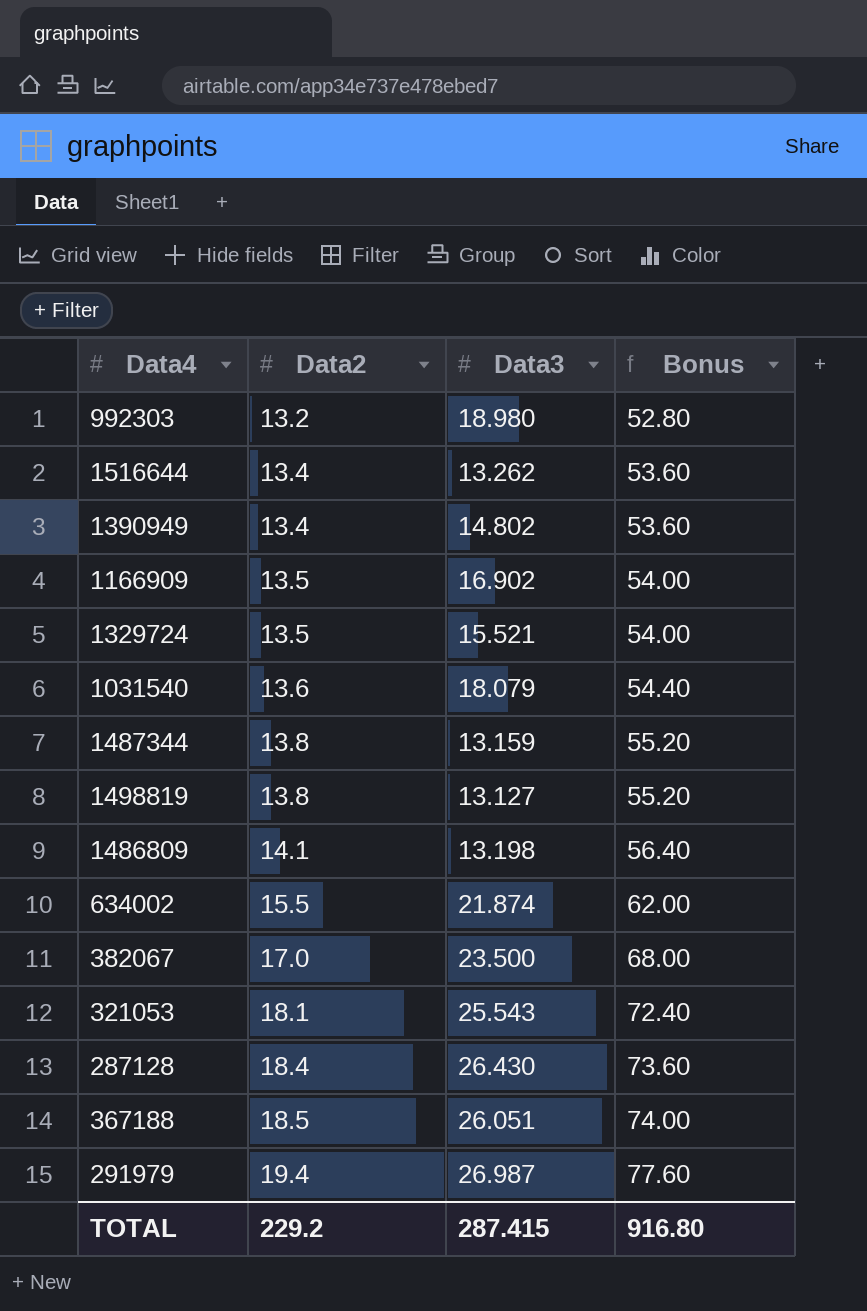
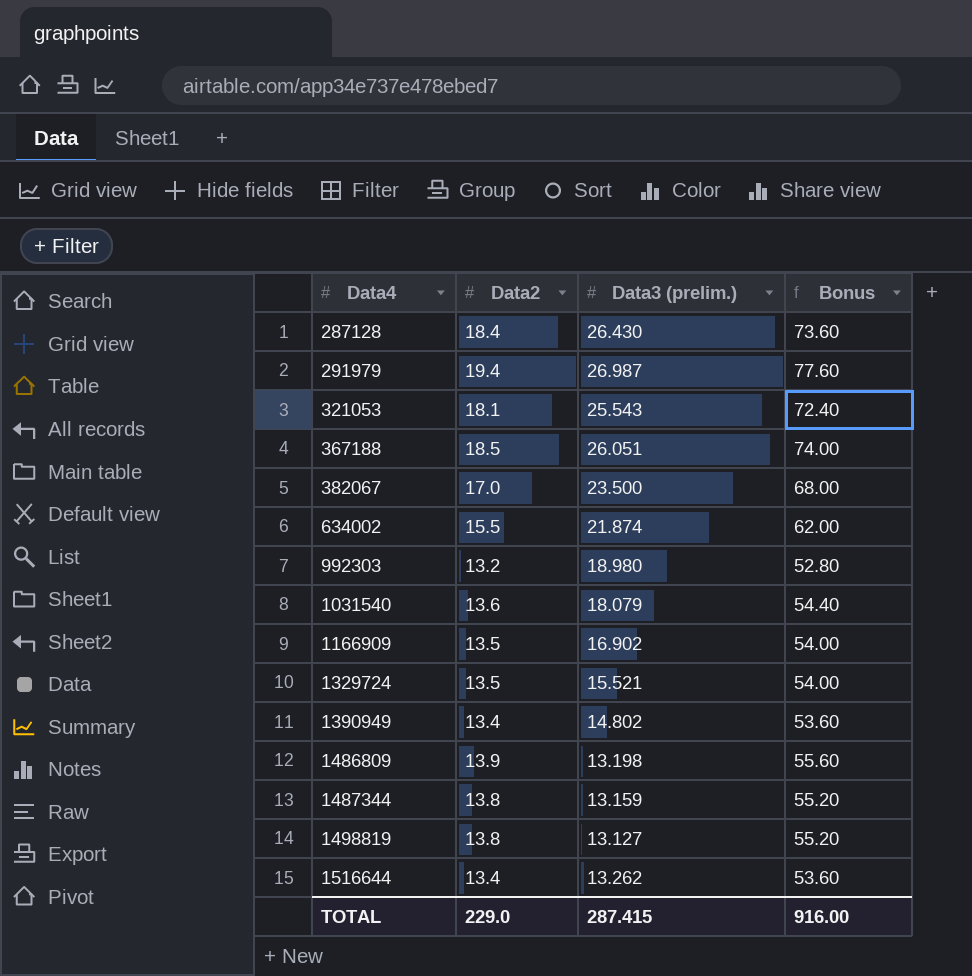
row order: Data2 ascending -> Data4 ascending
column name: Data3 -> Data3 (prelim.)
1486809 | Data2: 14.1 -> 13.9
1486809 | Bonus: 56.40 -> 55.60
TOTAL | Data2: 229.2 -> 229.0
TOTAL | Bonus: 916.80 -> 916.00

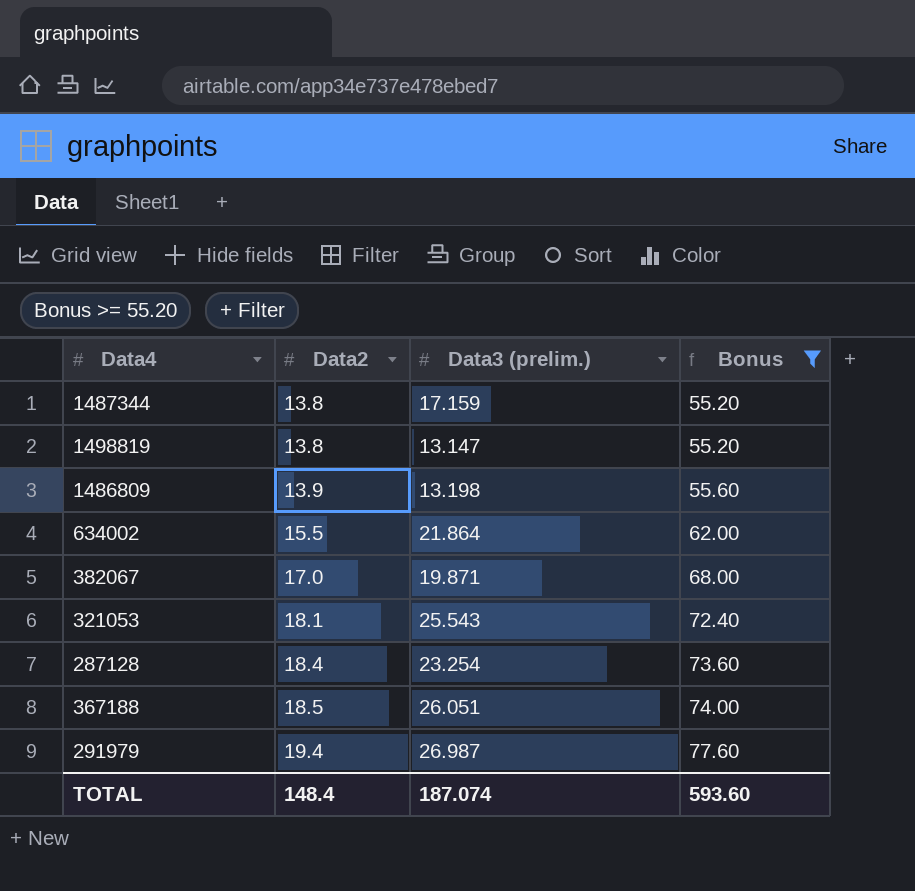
filter: none -> Bonus >= 55.20
row order: Data4 ascending -> Data2 ascending
1487344 | Data3 (prelim.): 13.159 -> 17.159
1498819 | Data3 (prelim.): 13.127 -> 13.147
634002 | Data3 (prelim.): 21.874 -> 21.864
382067 | Data3 (prelim.): 23.500 -> 19.871
287128 | Data3 (prelim.): 26.430 -> 23.254
TOTAL | Data2: 229.0 -> 148.4
TOTAL | Data3 (prelim.): 287.415 -> 187.074
TOTAL | Bonus: 916.00 -> 593.60

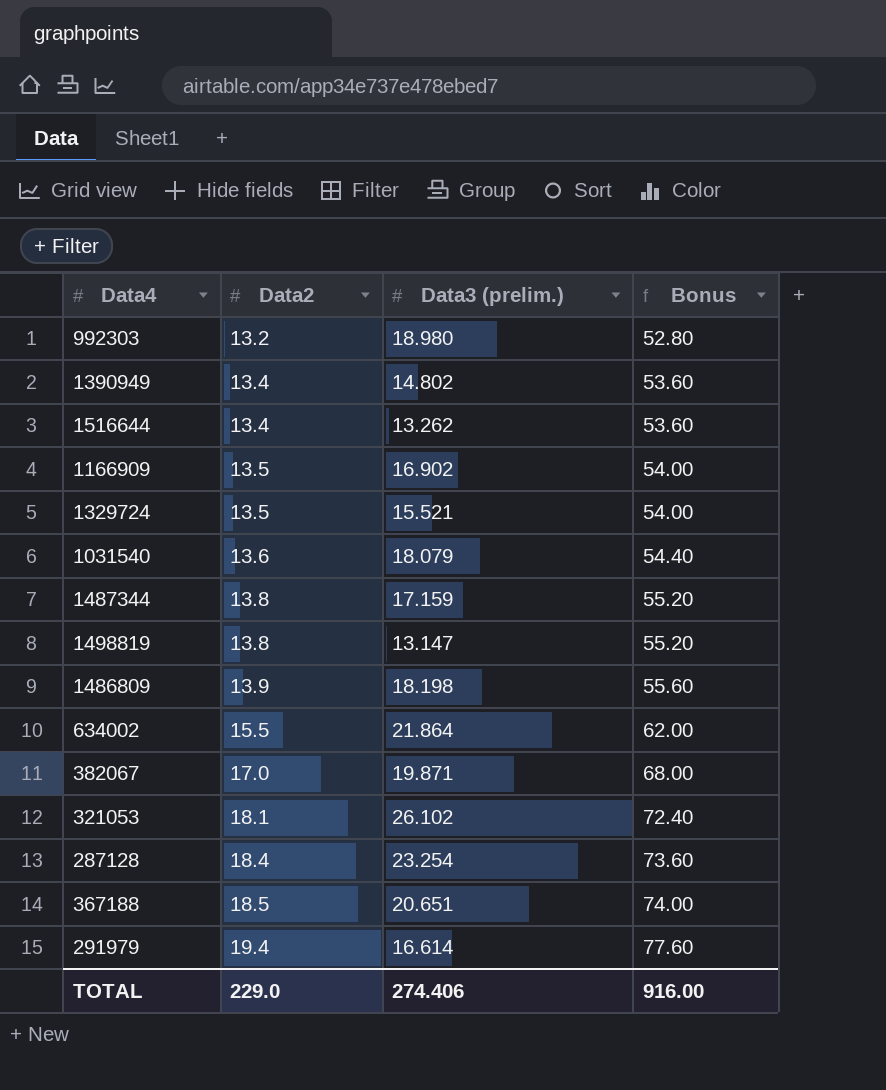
filter: Bonus >= 55.20 -> none
1486809 | Data3 (prelim.): 13.198 -> 18.198
321053 | Data3 (prelim.): 25.543 -> 26.102
367188 | Data3 (prelim.): 26.051 -> 20.651
291979 | Data3 (prelim.): 26.987 -> 16.614
TOTAL | Data2: 148.4 -> 229.0
TOTAL | Data3 (prelim.): 187.074 -> 274.406
TOTAL | Bonus: 593.60 -> 916.00

